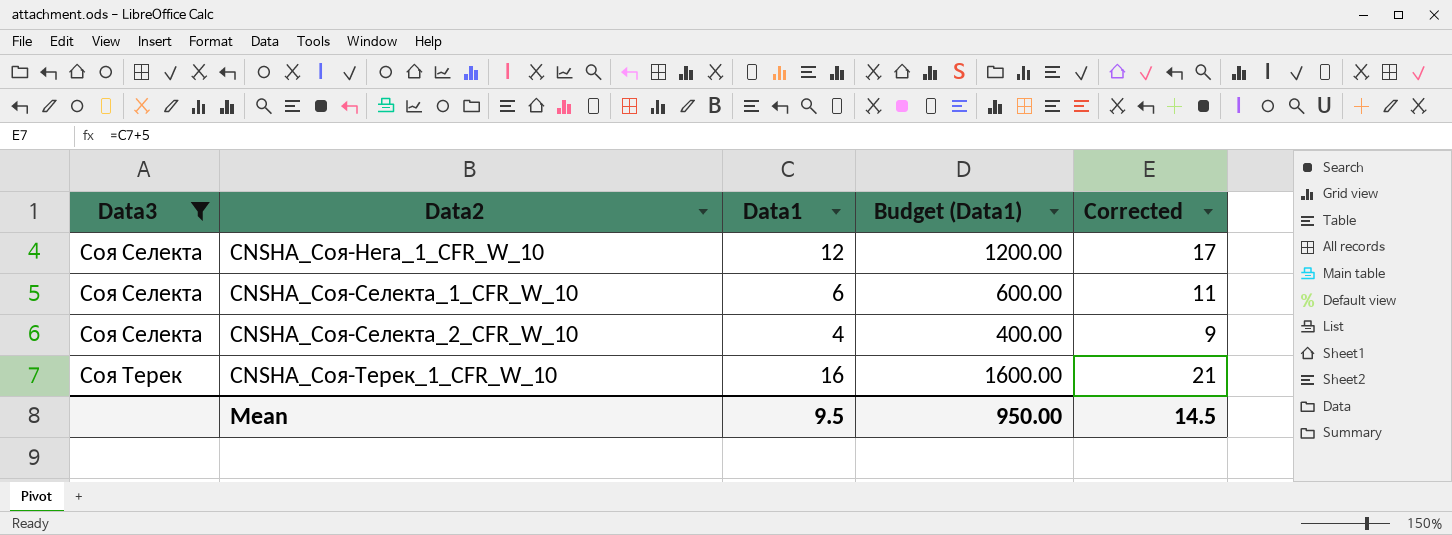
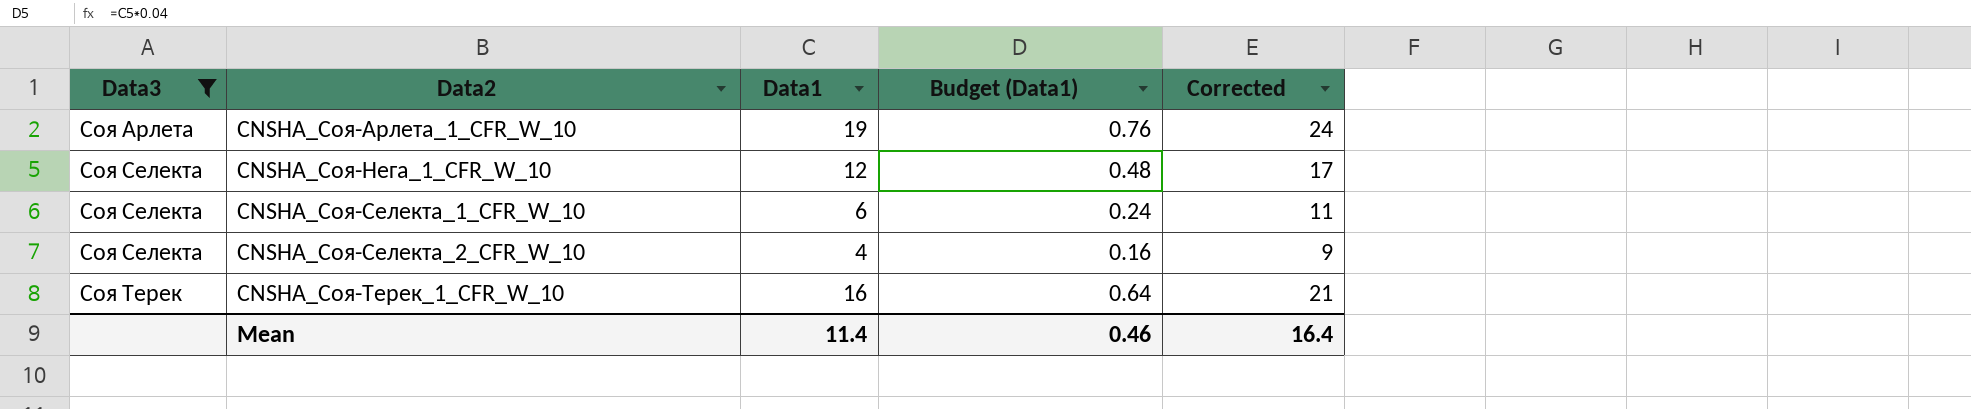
column Budget (Data1) | formula: [Data1] * 100 -> [Data1] * 0.04
row CNSHA_Соя-Арлета_1_СFR_W_10: none -> Соя Арлета | 19 | 0.76 | 24
Mean | Data1: 9.5 -> 11.4
Mean | Budget (Data1): 950.00 -> 0.46
Mean | Corrected: 14.5 -> 16.4

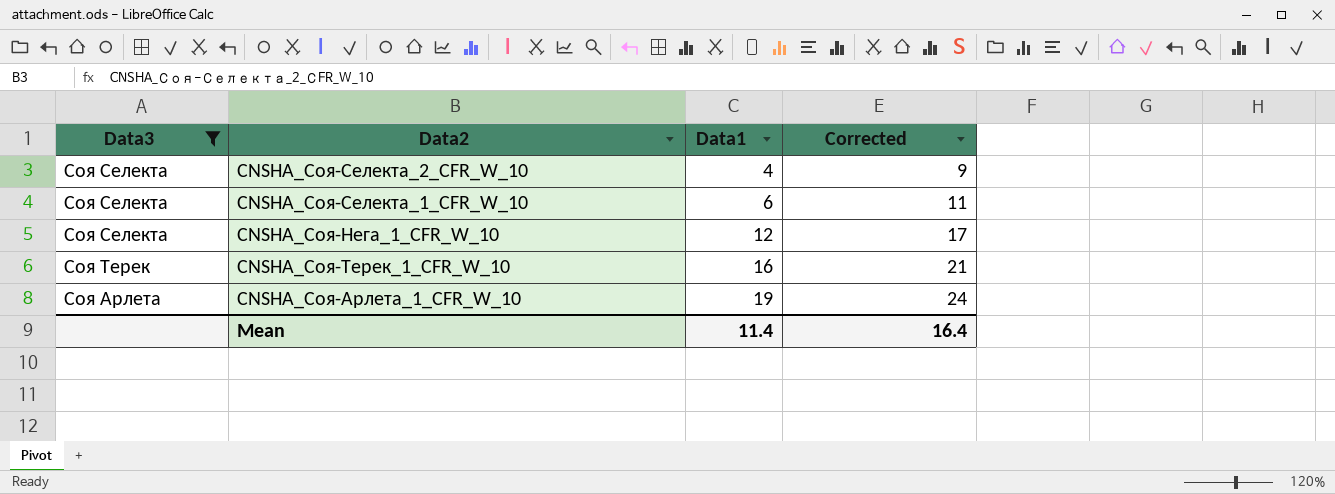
row order: Data3 ascending -> Data1 ascending
column Budget (Data1) | formula: [Data1] * 0.04 -> none

